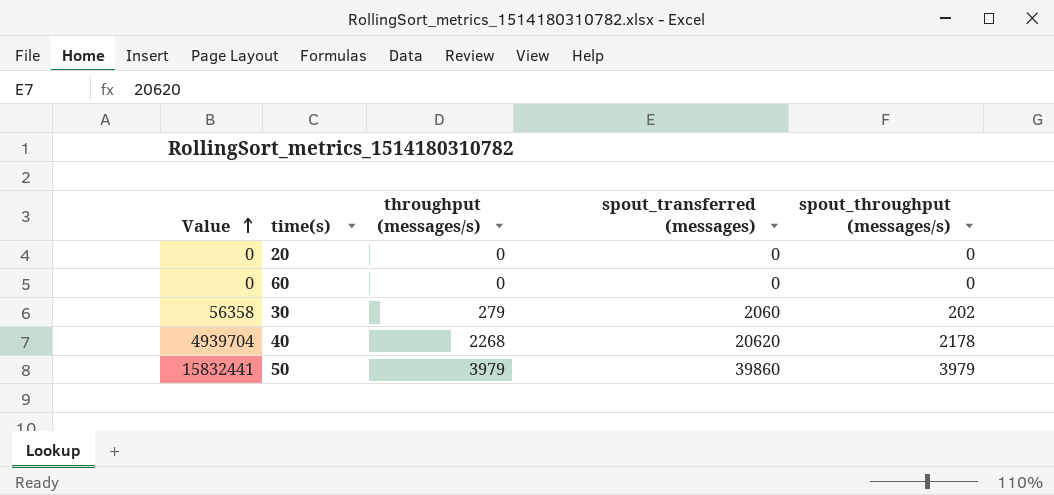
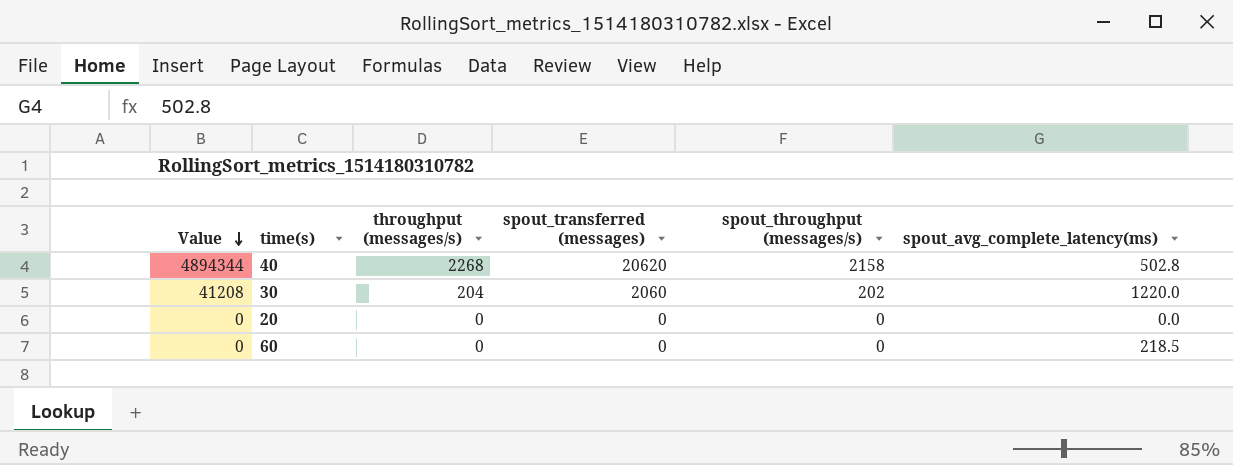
row order: Value ascending -> Value descending
column spout_avg_complete_latency(ms) | position: none -> 6
row 50: 15832441 | 3979 | 39860 | 3979 -> none
40 | Value: 4939704 -> 4894344
40 | spout_throughput (messages/s): 2178 -> 2158
30 | Value: 56358 -> 41208
30 | throughput (messages/s): 279 -> 204

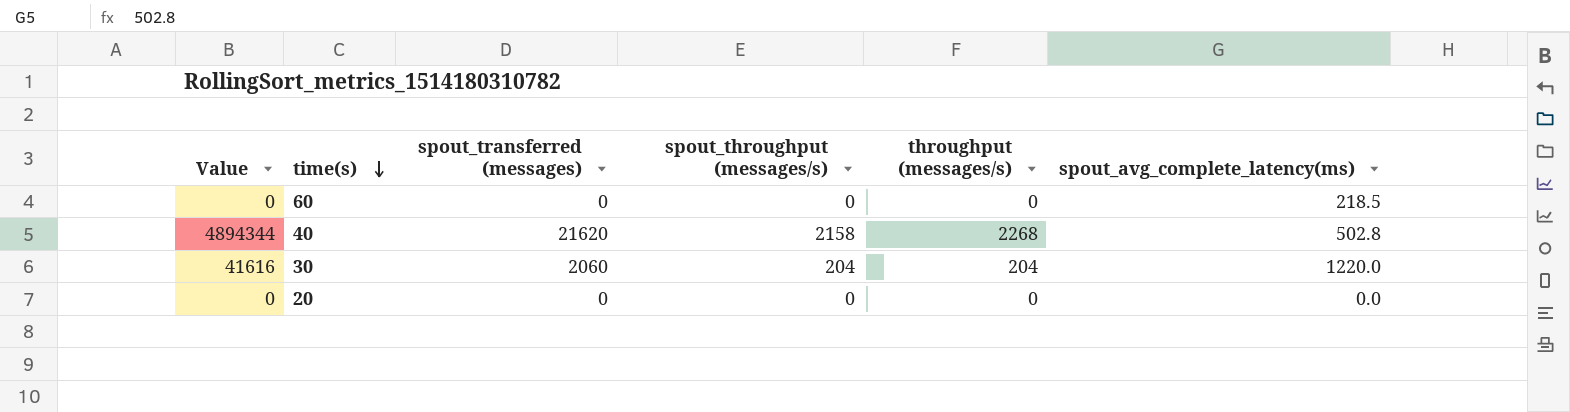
row order: Value descending -> time(s) descending
column throughput (messages/s) | position: 3 -> 5
40 | spout_transferred (messages): 20620 -> 21620
30 | Value: 41208 -> 41616
30 | spout_throughput (messages/s): 202 -> 204

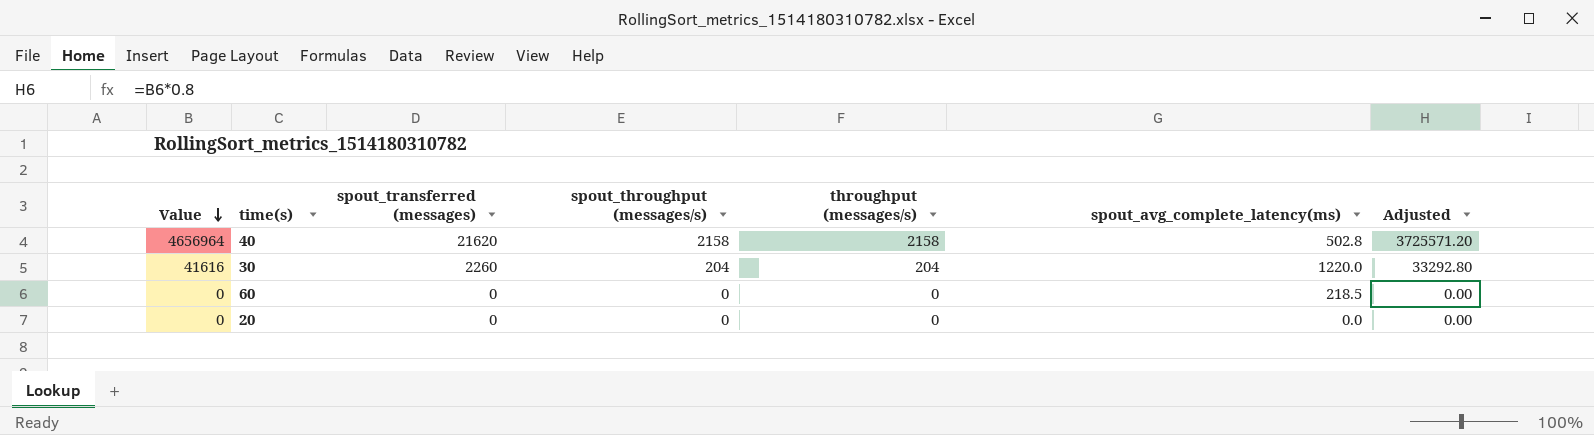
row order: time(s) descending -> Value descending
column Adjusted | formula: none -> [Value] * 0.8
40 | Value: 4894344 -> 4656964
40 | throughput (messages/s): 2268 -> 2158
30 | spout_transferred (messages): 2060 -> 2260

